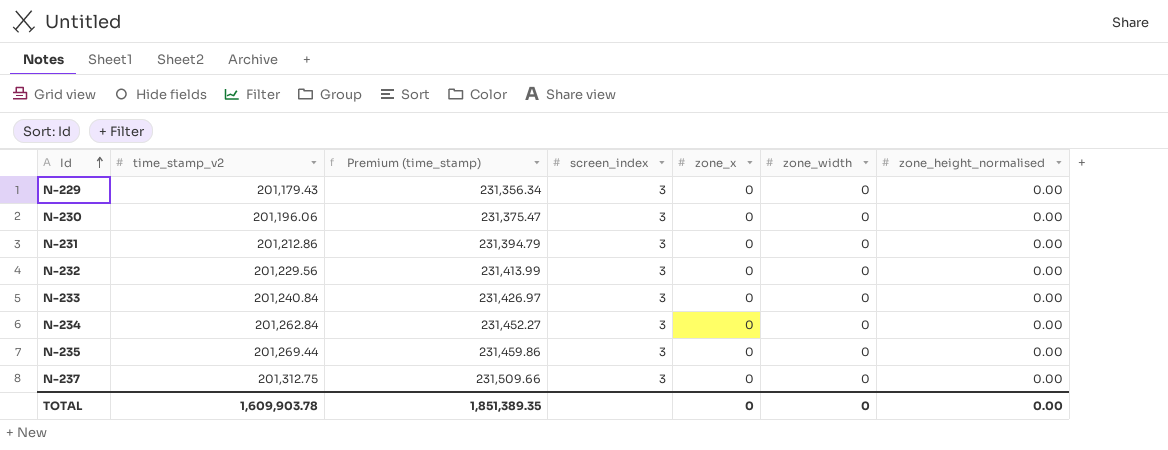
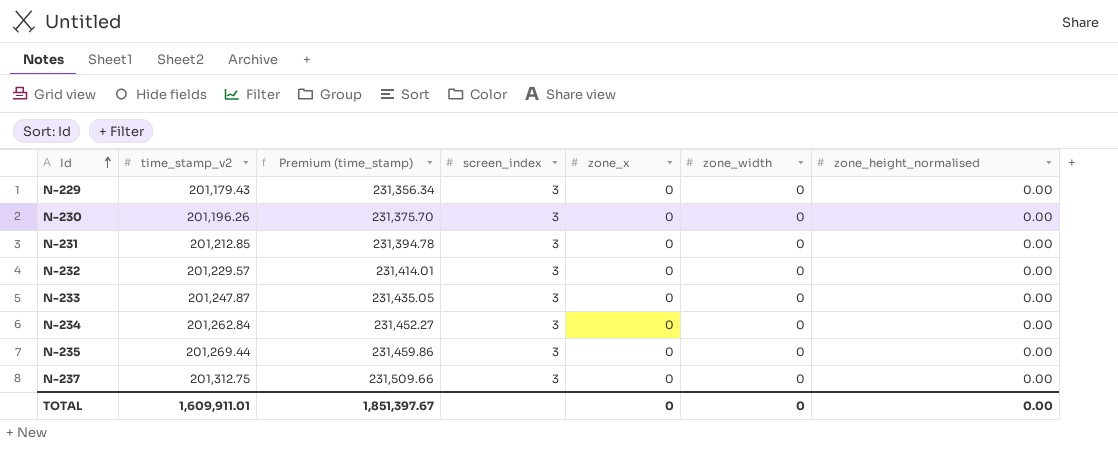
N-230 | time_stamp_v2: 201,196.06 -> 201,196.26
N-230 | Premium (time_stamp): 231,375.47 -> 231,375.70
N-231 | time_stamp_v2: 201,212.86 -> 201,212.85
N-231 | Premium (time_stamp): 231,394.79 -> 231,394.78
N-232 | time_stamp_v2: 201,229.56 -> 201,229.57
N-232 | Premium (time_stamp): 231,413.99 -> 231,414.01
N-233 | time_stamp_v2: 201,240.84 -> 201,247.87
N-233 | Premium (time_stamp): 231,426.97 -> 231,435.05
TOTAL | time_stamp_v2: 1,609,903.78 -> 1,609,911.01
TOTAL | Premium (time_stamp): 1,851,389.35 -> 1,851,397.67

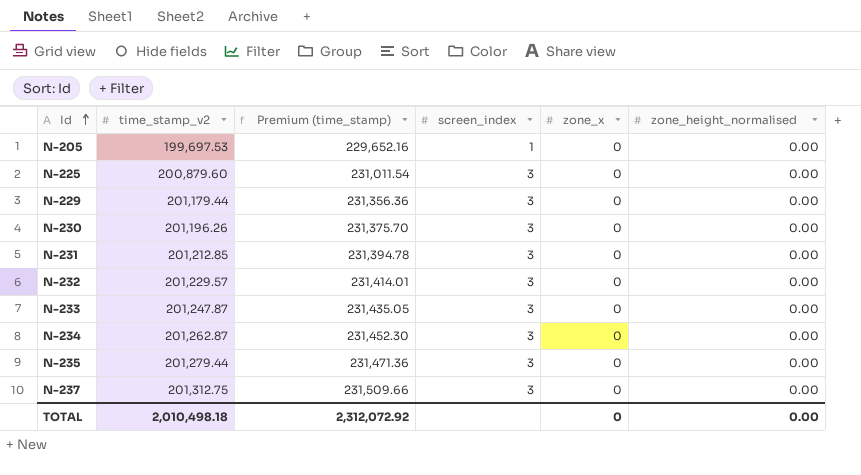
column zone_width | position: 6 -> none
row N-205: none -> 199,697.53 | 229,652.16 | 1 | 0 | 0.00
row N-225: none -> 200,879.60 | 231,011.54 | 3 | 0 | 0.00
N-229 | time_stamp_v2: 201,179.43 -> 201,179.44
N-229 | Premium (time_stamp): 231,356.34 -> 231,356.36
N-234 | time_stamp_v2: 201,262.84 -> 201,262.87
N-234 | Premium (time_stamp): 231,452.27 -> 231,452.30
N-235 | time_stamp_v2: 201,269.44 -> 201,279.44
N-235 | Premium (time_stamp): 231,459.86 -> 231,471.36
TOTAL | time_stamp_v2: 1,609,911.01 -> 2,010,498.18
TOTAL | Premium (time_stamp): 1,851,397.67 -> 2,312,072.92

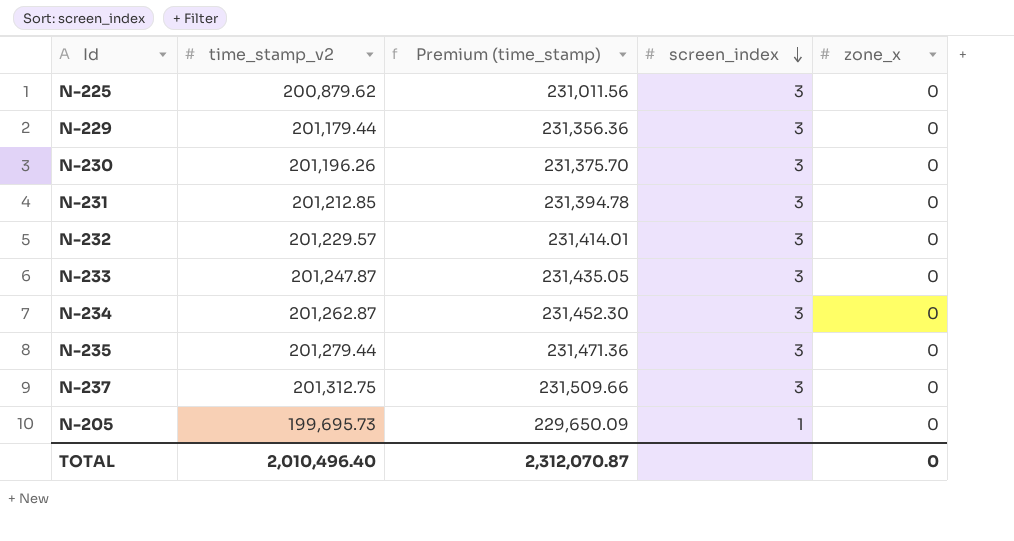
row order: Id ascending -> screen_index descending
column zone_height_normalised | position: 6 -> none
N-225 | time_stamp_v2: 200,879.60 -> 200,879.62
N-225 | Premium (time_stamp): 231,011.54 -> 231,011.56
N-205 | time_stamp_v2: 199,697.53 -> 199,695.73
N-205 | Premium (time_stamp): 229,652.16 -> 229,650.09
TOTAL | time_stamp_v2: 2,010,498.18 -> 2,010,496.40
TOTAL | Premium (time_stamp): 2,312,072.92 -> 2,312,070.87

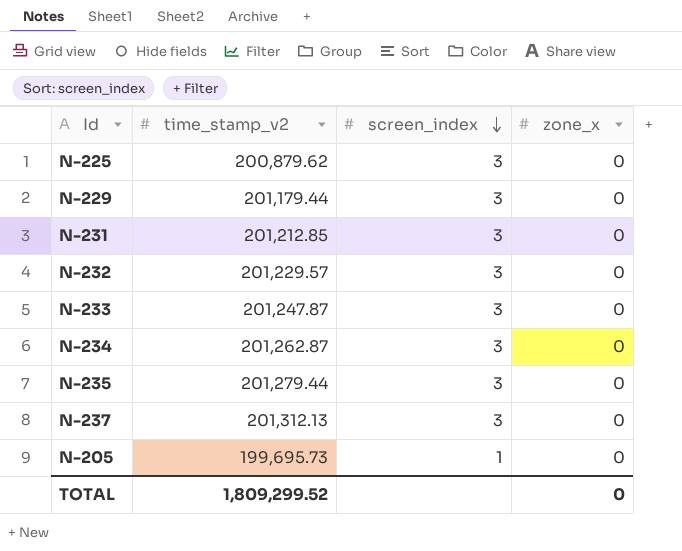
column Premium (time_stamp) | formula: [time_stamp_v2] * 1.15 -> none
row N-230: 201,196.26 | 231,375.70 | 3 | 0 -> none
N-237 | time_stamp_v2: 201,312.75 -> 201,312.13
TOTAL | time_stamp_v2: 2,010,496.40 -> 1,809,299.52

